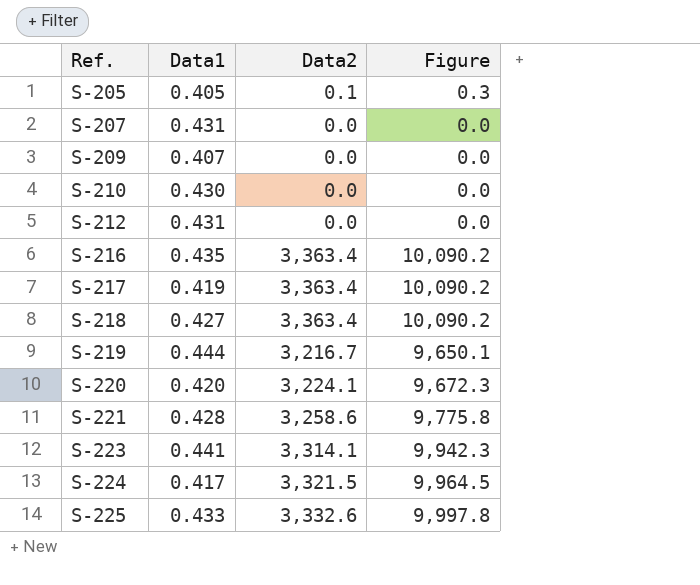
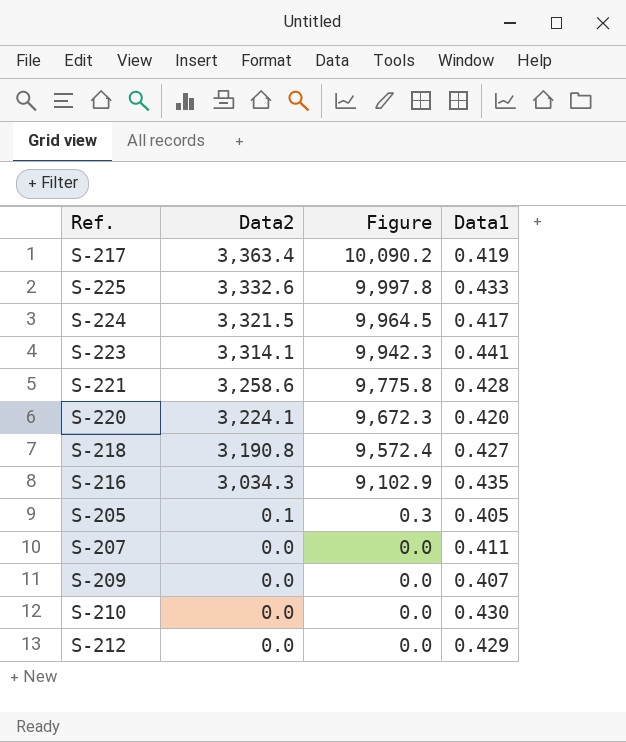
row order: Ref. ascending -> Data2 descending
column Data1 | position: 2 -> 4
row S-219: 0.444 | 3,216.7 | 9,650.1 -> none
S-218 | Data2: 3,363.4 -> 3,190.8
S-218 | Figure: 10,090.2 -> 9,572.4
S-216 | Data2: 3,363.4 -> 3,034.3
S-216 | Figure: 10,090.2 -> 9,102.9
S-207 | Data1: 0.431 -> 0.411
S-212 | Data1: 0.431 -> 0.429

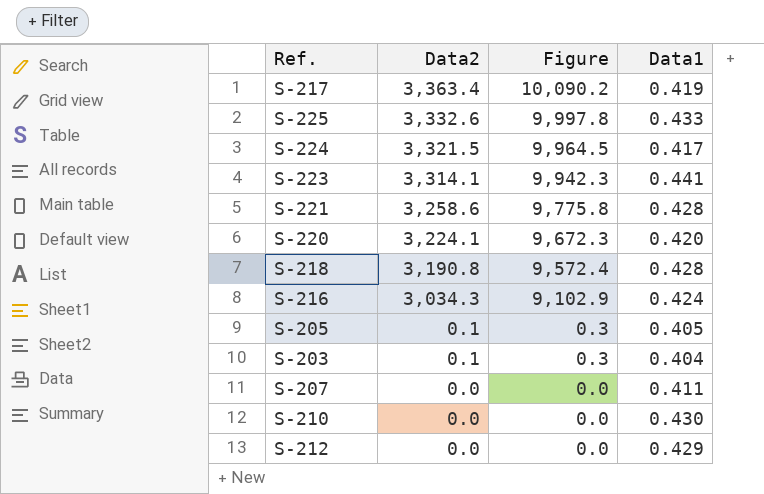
row S-209: 0.0 | 0.0 | 0.407 -> none
S-218 | Data1: 0.427 -> 0.428
S-216 | Data1: 0.435 -> 0.424
row S-203: none -> 0.1 | 0.3 | 0.404

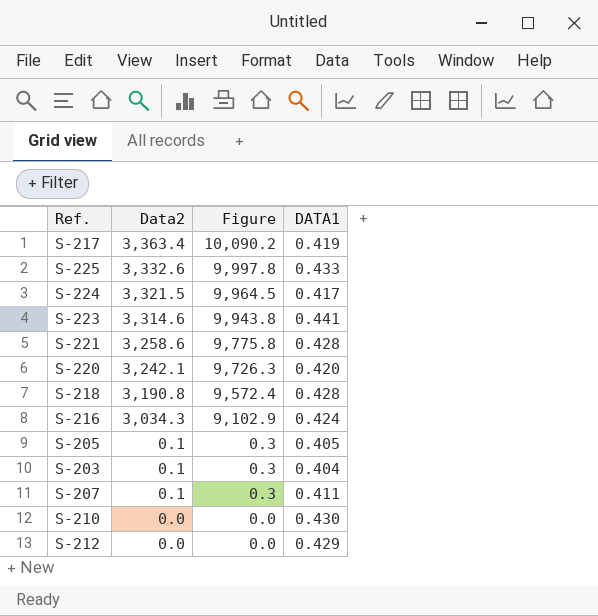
column name: Data1 -> DATA1
S-223 | Data2: 3,314.1 -> 3,314.6
S-223 | Figure: 9,942.3 -> 9,943.8
S-220 | Data2: 3,224.1 -> 3,242.1
S-220 | Figure: 9,672.3 -> 9,726.3
S-207 | Data2: 0.0 -> 0.1
S-207 | Figure: 0.0 -> 0.3

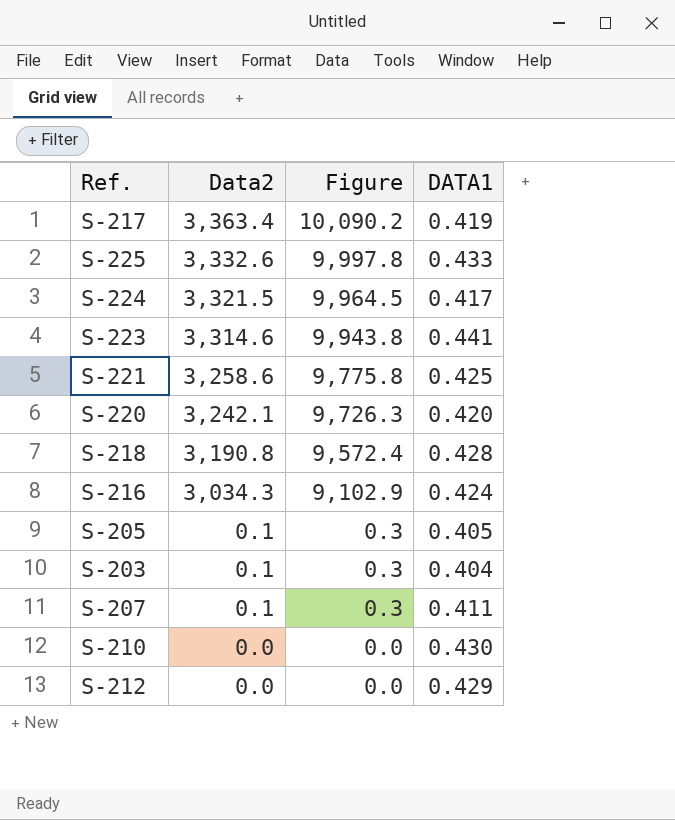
S-221 | DATA1: 0.428 -> 0.425

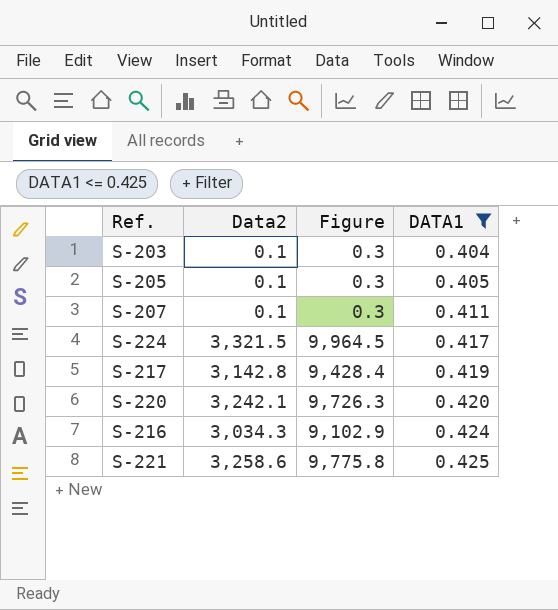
filter: none -> DATA1 <= 0.425
row order: Data2 descending -> DATA1 ascending
S-217 | Data2: 3,363.4 -> 3,142.8
S-217 | Figure: 10,090.2 -> 9,428.4

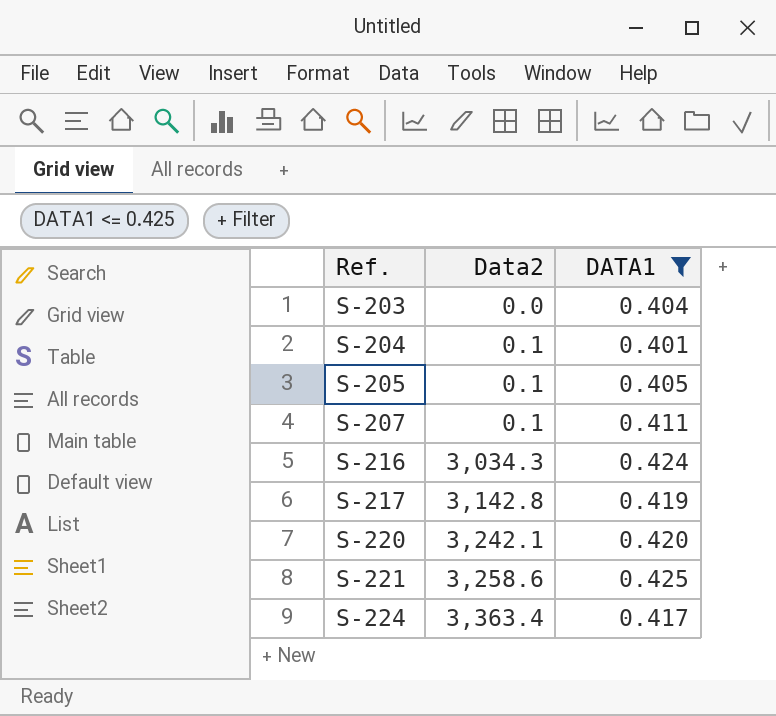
row order: DATA1 ascending -> Ref. ascending
column Figure | formula: [Data2] * 3 -> none
S-203 | Data2: 0.1 -> 0.0
row S-204: none -> 0.1 | 0.401
S-224 | Data2: 3,321.5 -> 3,363.4

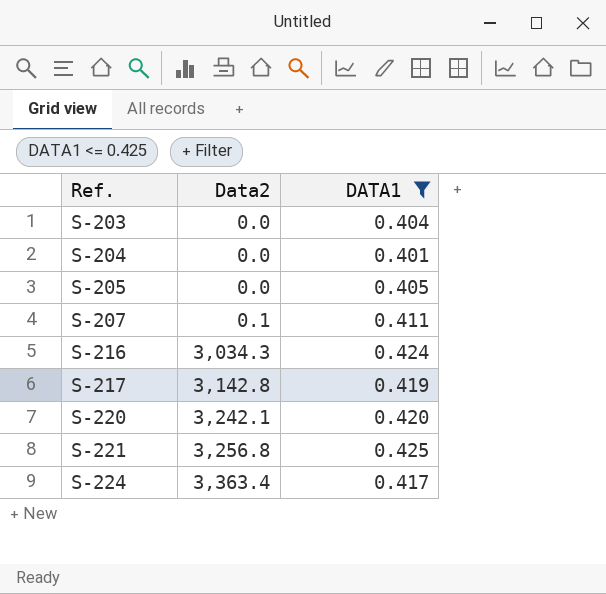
S-204 | Data2: 0.1 -> 0.0
S-205 | Data2: 0.1 -> 0.0
S-221 | Data2: 3,258.6 -> 3,256.8

